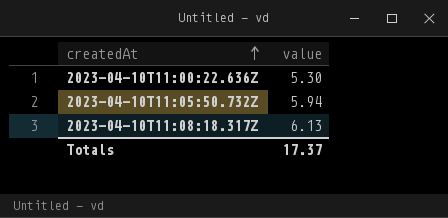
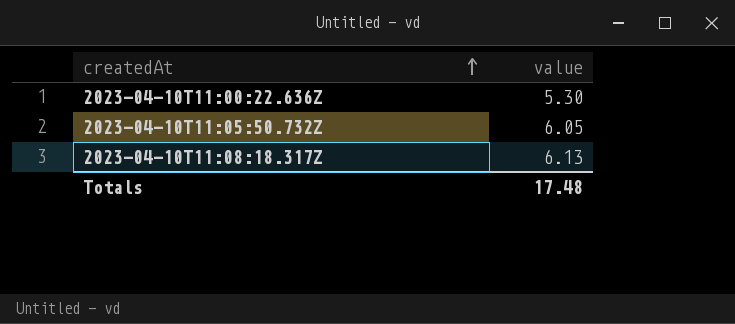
2023-04-10T11:05:50.732Z | value: 5.94 -> 6.05
Totals | value: 17.37 -> 17.48

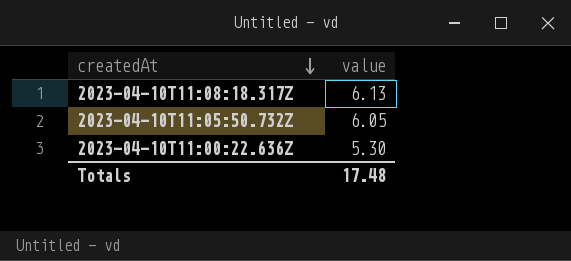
row order: createdAt ascending -> createdAt descending

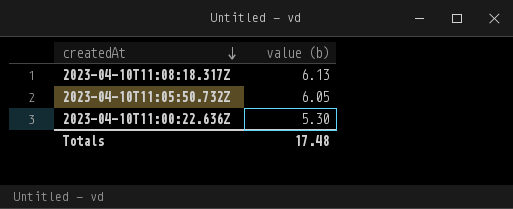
column name: value -> value (b)

